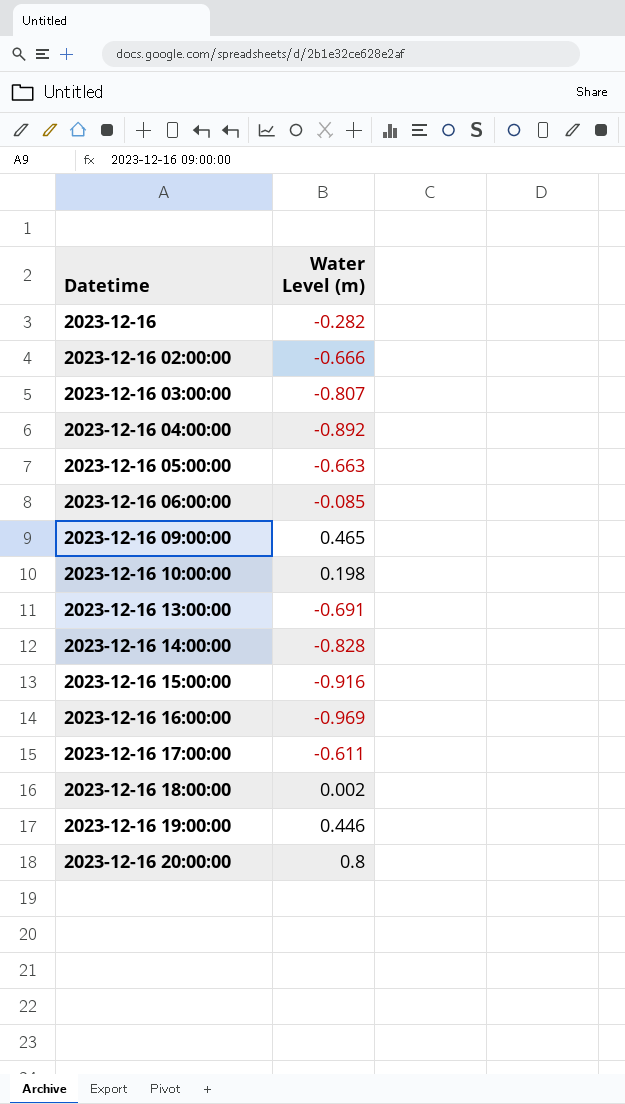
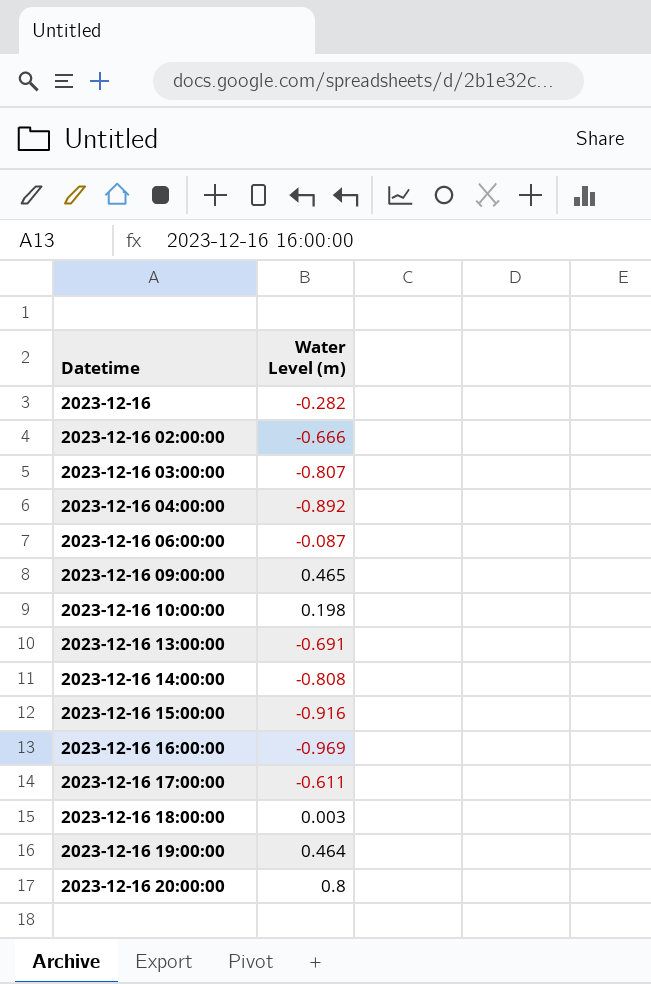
row 2023-12-16 05:00:00: -0.663 -> none
2023-12-16 06:00:00 | Water Level (m): -0.085 -> -0.087
2023-12-16 14:00:00 | Water Level (m): -0.828 -> -0.808
2023-12-16 18:00:00 | Water Level (m): 0.002 -> 0.003
2023-12-16 19:00:00 | Water Level (m): 0.446 -> 0.464

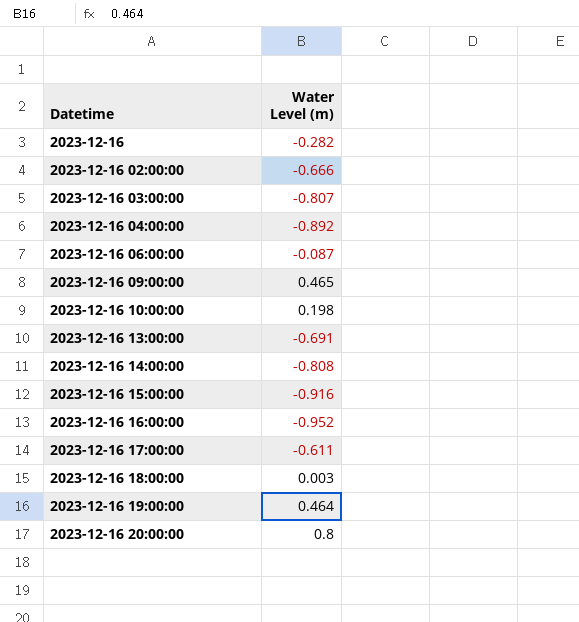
2023-12-16 16:00:00 | Water Level (m): -0.969 -> -0.952

